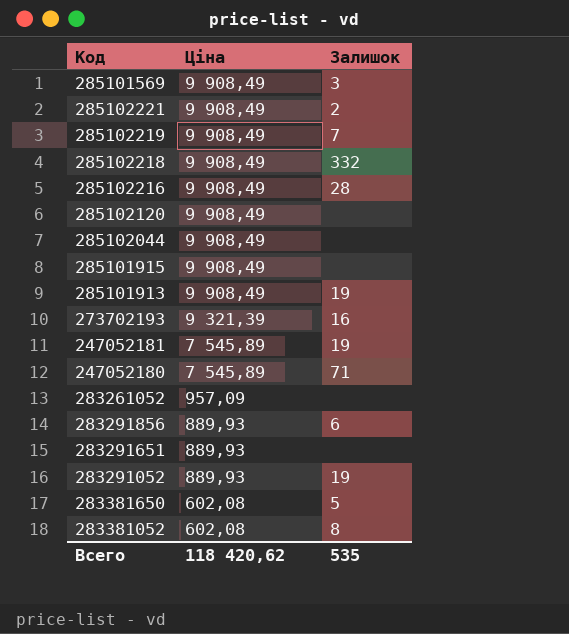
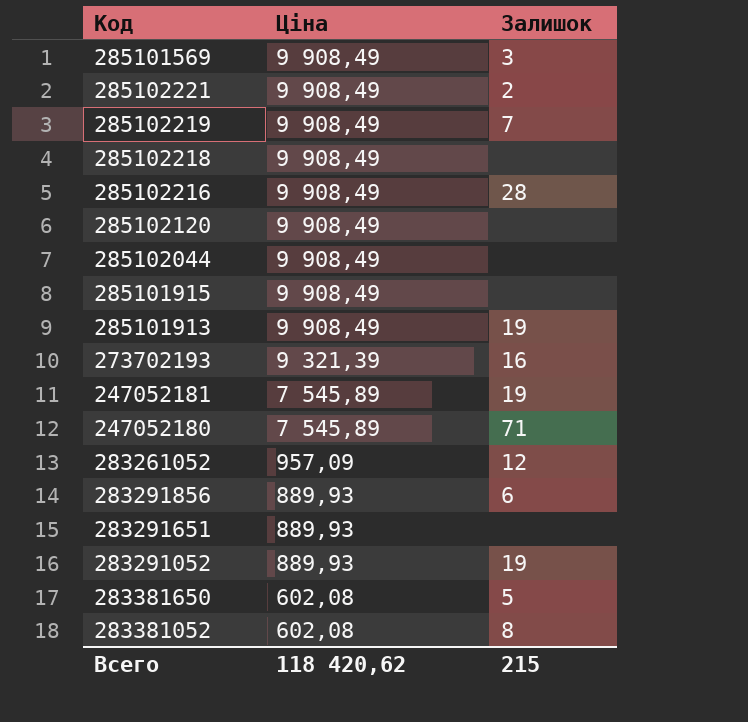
285102218 | Залишок: 332 -> none
283261052 | Залишок: none -> 12
Всего | Залишок: 535 -> 215

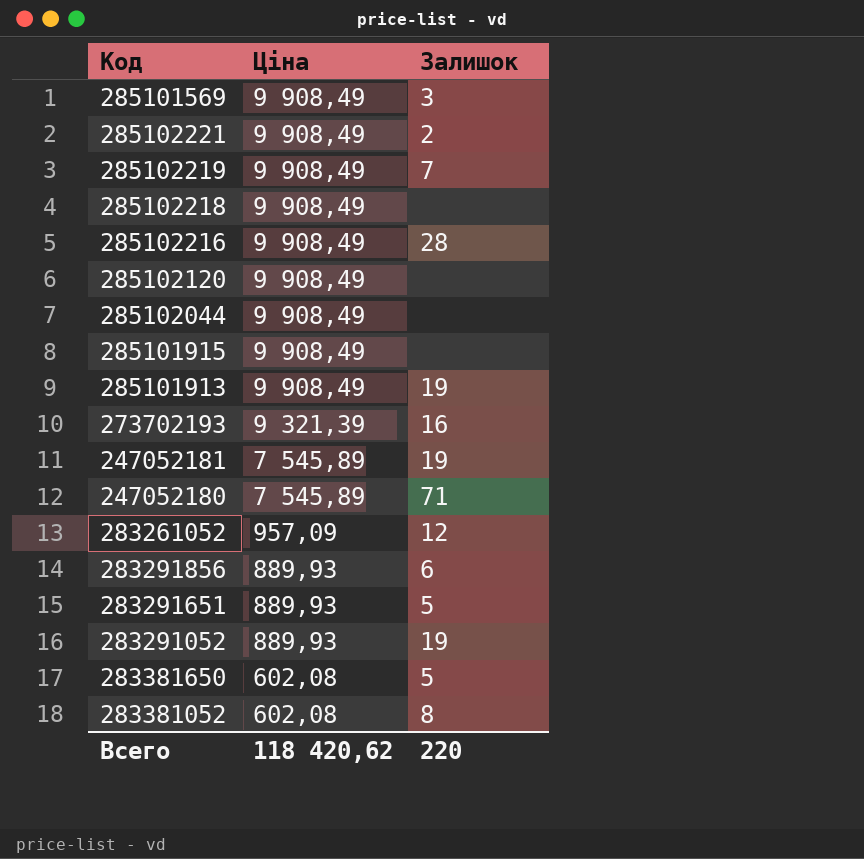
283291651 | Залишок: none -> 5
Всего | Залишок: 215 -> 220

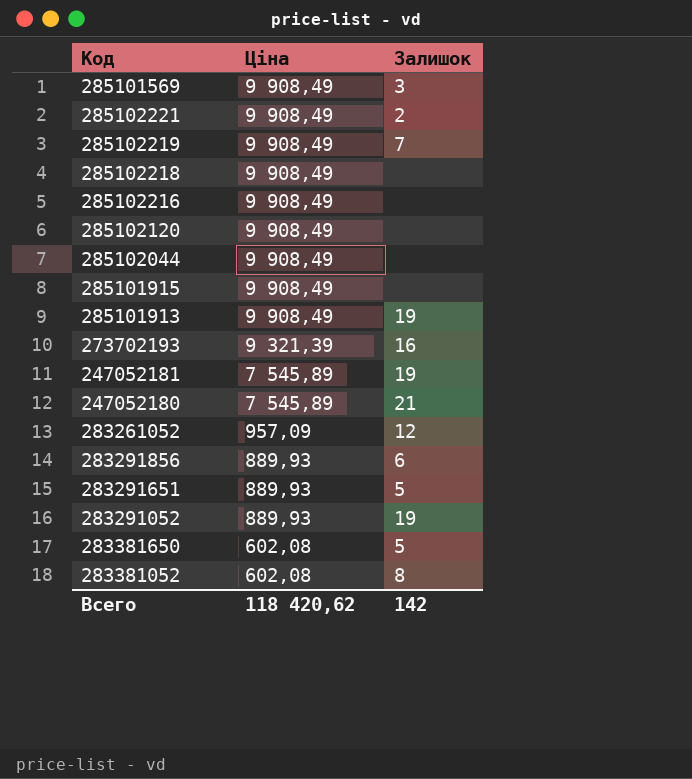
285102216 | Залишок: 28 -> none
247052180 | Залишок: 71 -> 21
Всего | Залишок: 220 -> 142

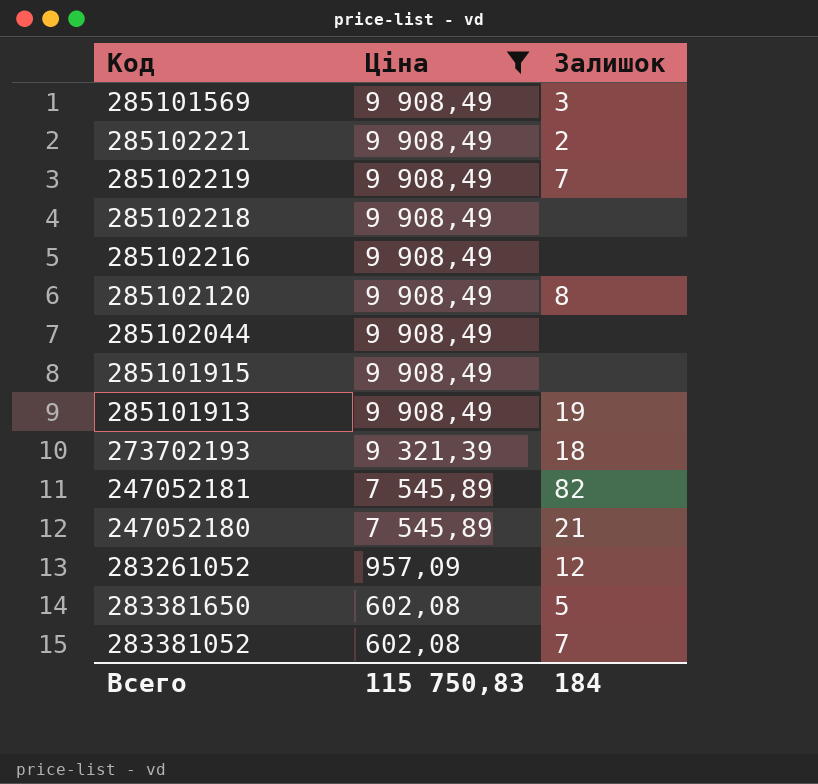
filter: none -> Ціна != 889,93
285102120 | Залишок: none -> 8
273702193 | Залишок: 16 -> 18
247052181 | Залишок: 19 -> 82
283381052 | Залишок: 8 -> 7
Всего | Ціна: 118 420,62 -> 115 750,83
Всего | Залишок: 142 -> 184

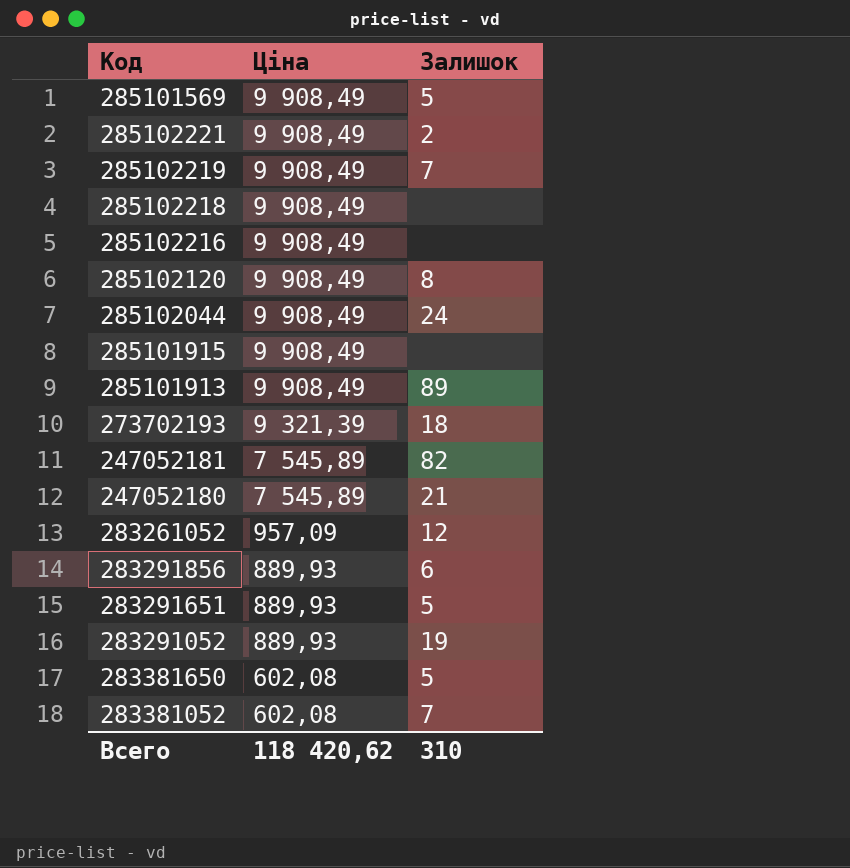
filter: Ціна != 889,93 -> none
285101569 | Залишок: 3 -> 5
285102044 | Залишок: none -> 24
285101913 | Залишок: 19 -> 89
Всего | Ціна: 115 750,83 -> 118 420,62
Всего | Залишок: 184 -> 310

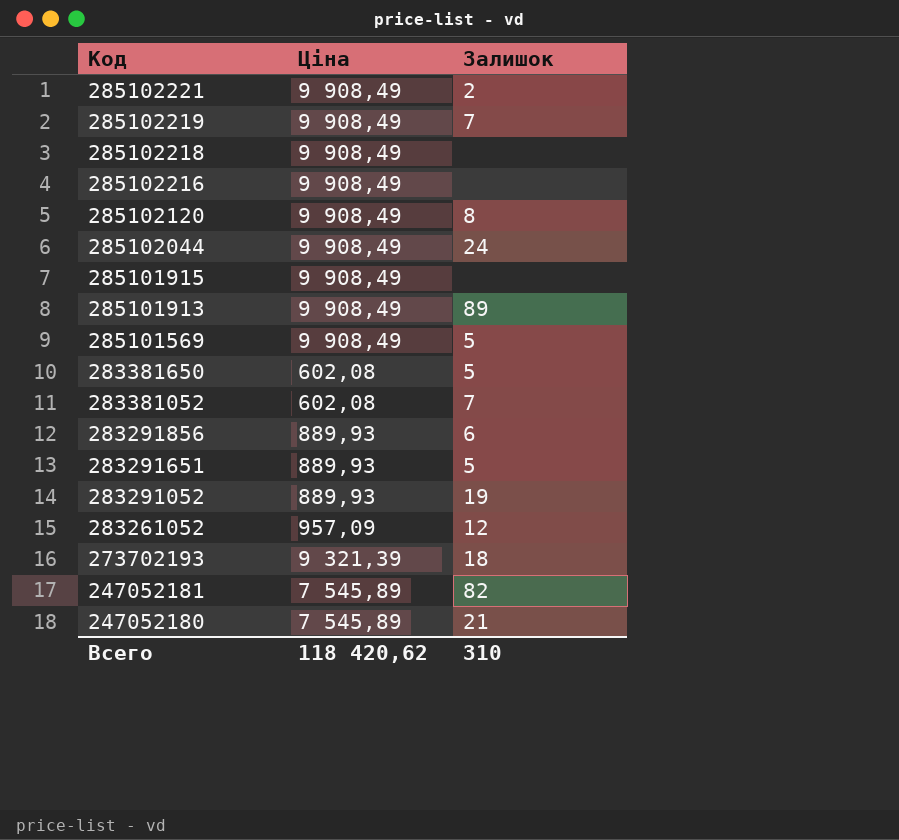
row order: Ціна descending -> Код descending

